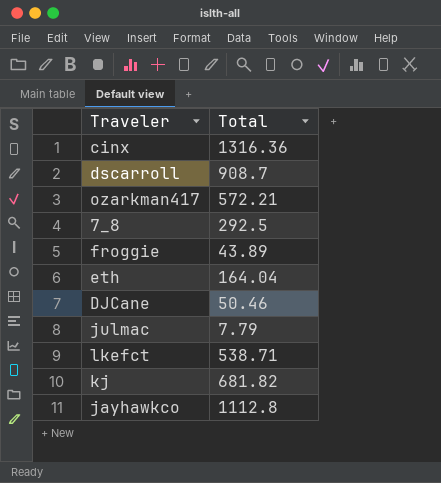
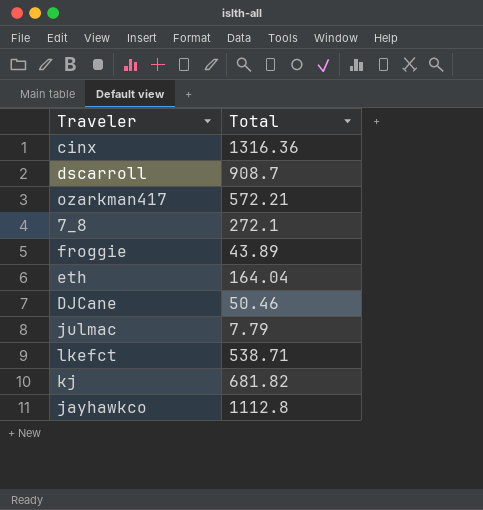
7_8 | Total: 292.5 -> 272.1

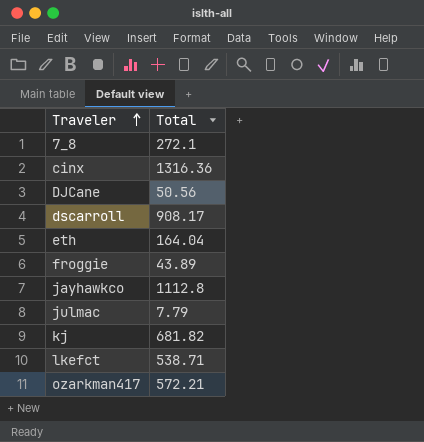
row order: none -> Traveler ascending
DJCane | Total: 50.46 -> 50.56
dscarroll | Total: 908.7 -> 908.17

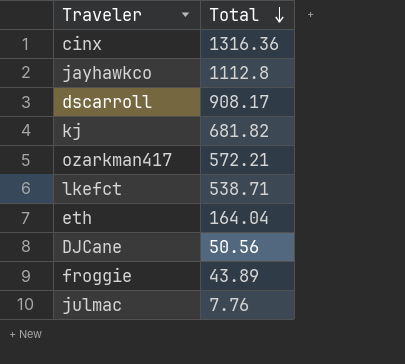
row order: Traveler ascending -> Total descending
row 7_8: 272.1 -> none
julmac | Total: 7.79 -> 7.76

